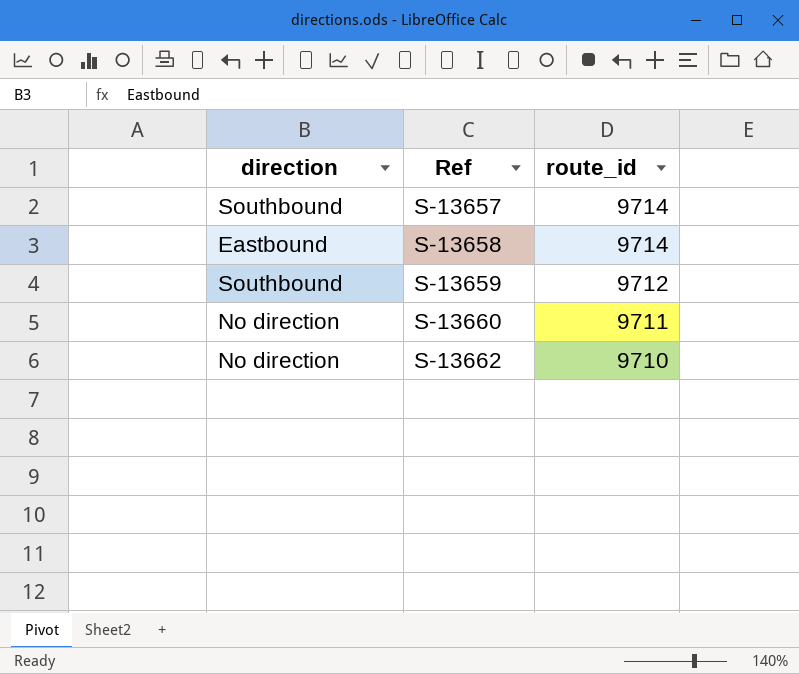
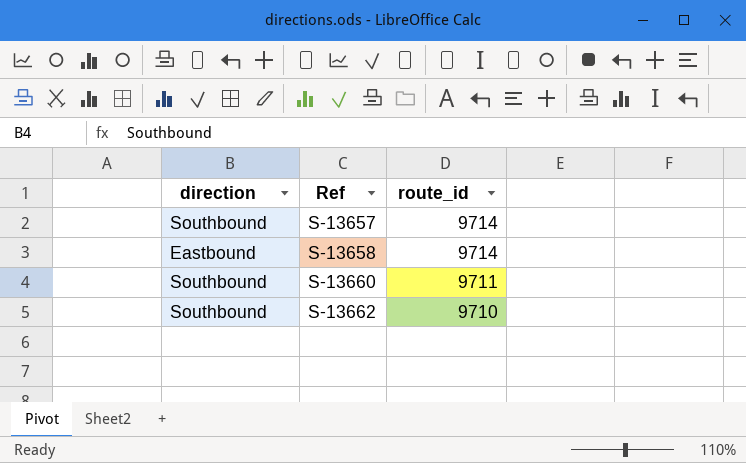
row S-13659: Southbound | 9712 -> none
S-13660 | direction: No direction -> Southbound
S-13662 | direction: No direction -> Southbound

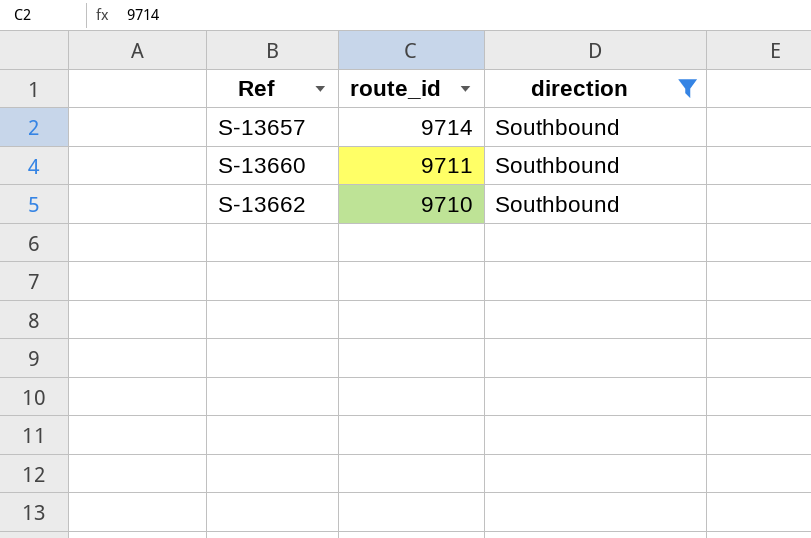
filter: none -> direction = Southbound
column direction | position: 1 -> 3

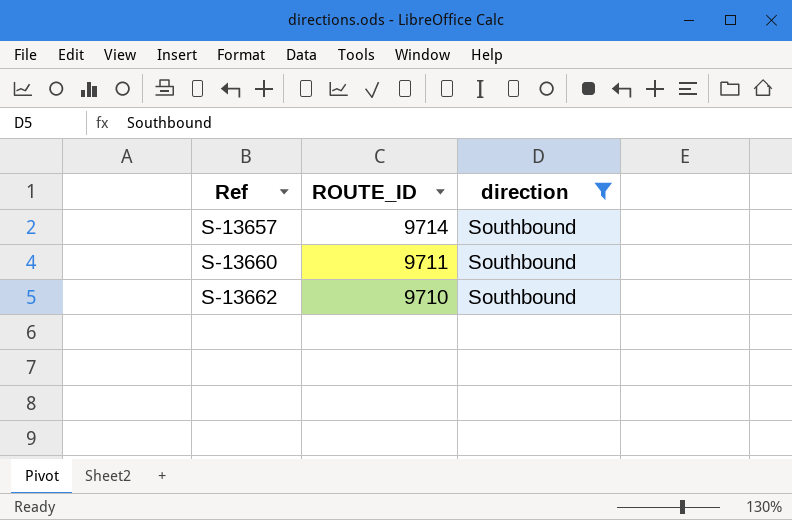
column name: route_id -> ROUTE_ID

